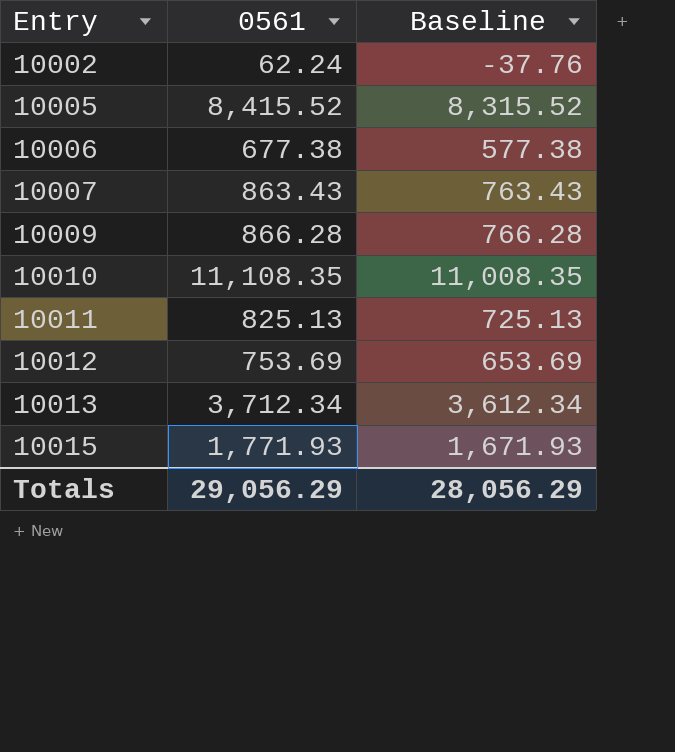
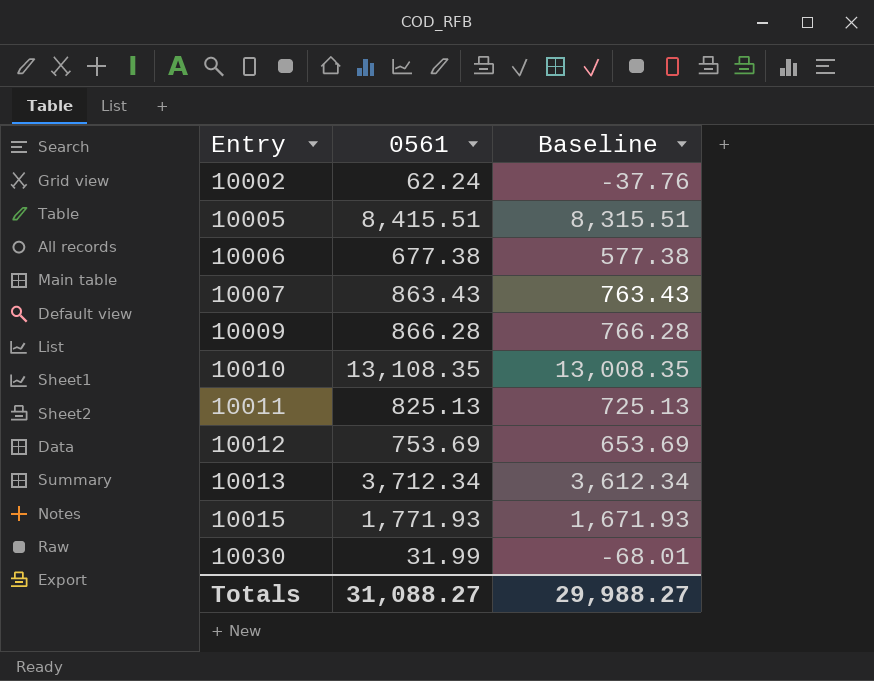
10005 | 0561: 8,415.52 -> 8,415.51
10005 | Baseline: 8,315.52 -> 8,315.51
10010 | 0561: 11,108.35 -> 13,108.35
10010 | Baseline: 11,008.35 -> 13,008.35
row 10030: none -> 31.99 | -68.01
Totals | 0561: 29,056.29 -> 31,088.27
Totals | Baseline: 28,056.29 -> 29,988.27

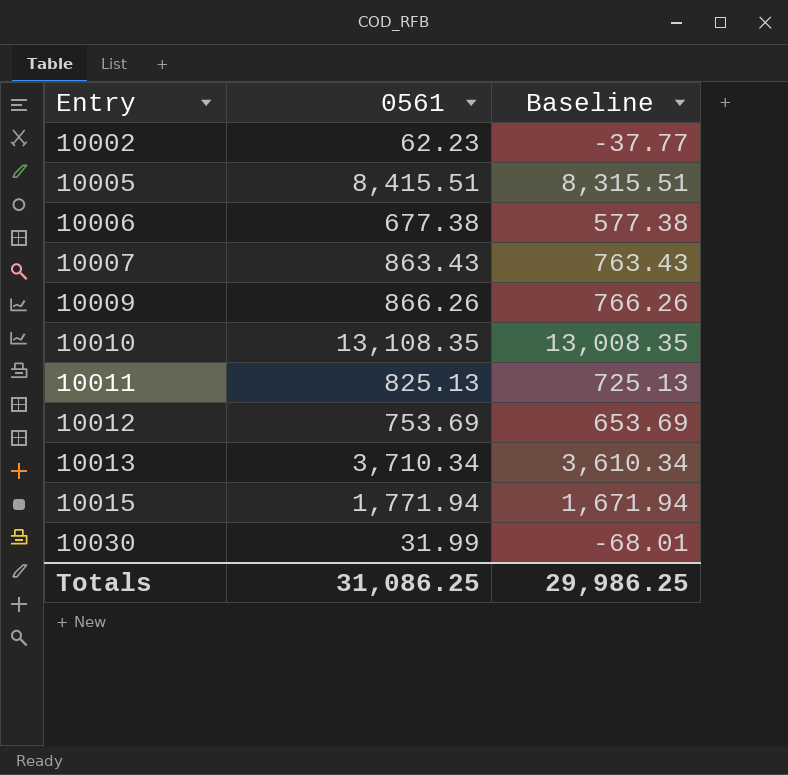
10002 | 0561: 62.24 -> 62.23
10002 | Baseline: -37.76 -> -37.77
10009 | 0561: 866.28 -> 866.26
10009 | Baseline: 766.28 -> 766.26
10013 | 0561: 3,712.34 -> 3,710.34
10013 | Baseline: 3,612.34 -> 3,610.34
10015 | 0561: 1,771.93 -> 1,771.94
10015 | Baseline: 1,671.93 -> 1,671.94
Totals | 0561: 31,088.27 -> 31,086.25
Totals | Baseline: 29,988.27 -> 29,986.25

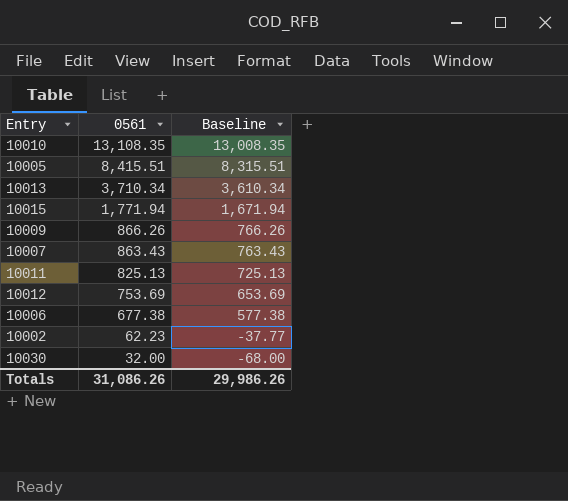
row order: Entry ascending -> 0561 descending
10030 | 0561: 31.99 -> 32.00
10030 | Baseline: -68.01 -> -68.00
Totals | 0561: 31,086.25 -> 31,086.26
Totals | Baseline: 29,986.25 -> 29,986.26

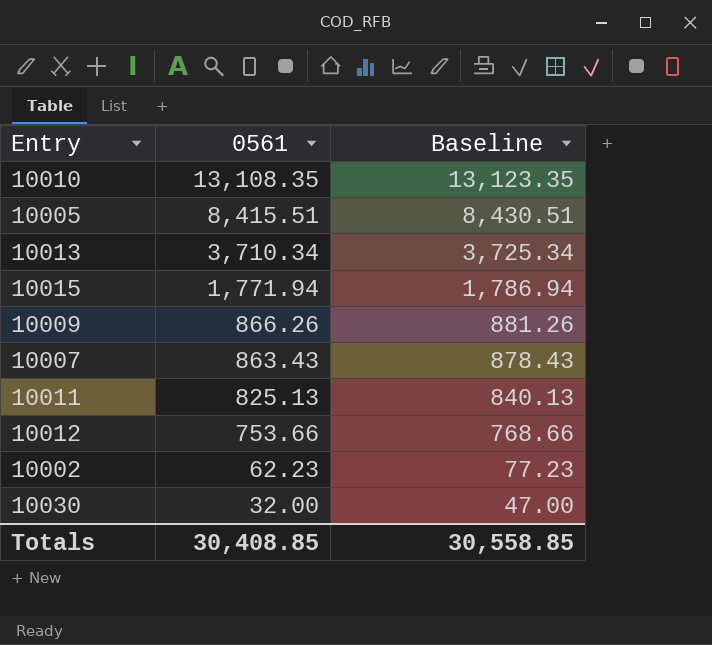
column Baseline | formula: [0561] - 100 -> [0561] + 15
row 10006: 677.38 | 577.38 -> none
10012 | 0561: 753.69 -> 753.66
Totals | 0561: 31,086.26 -> 30,408.85
Totals | Baseline: 29,986.26 -> 30,558.85

